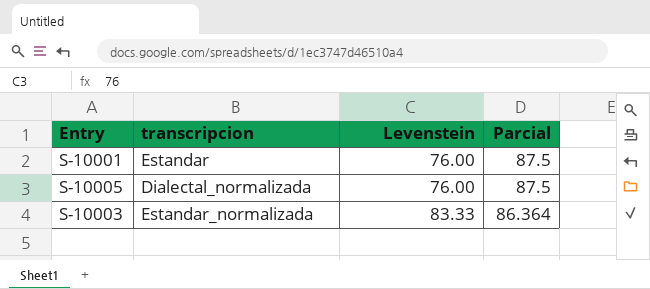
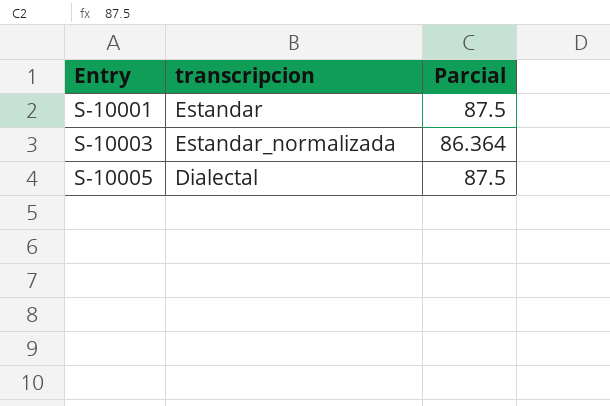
row order: Levenstein ascending -> Entry ascending
column Levenstein | position: 3 -> none
S-10005 | transcripcion: Dialectal_normalizada -> Dialectal

